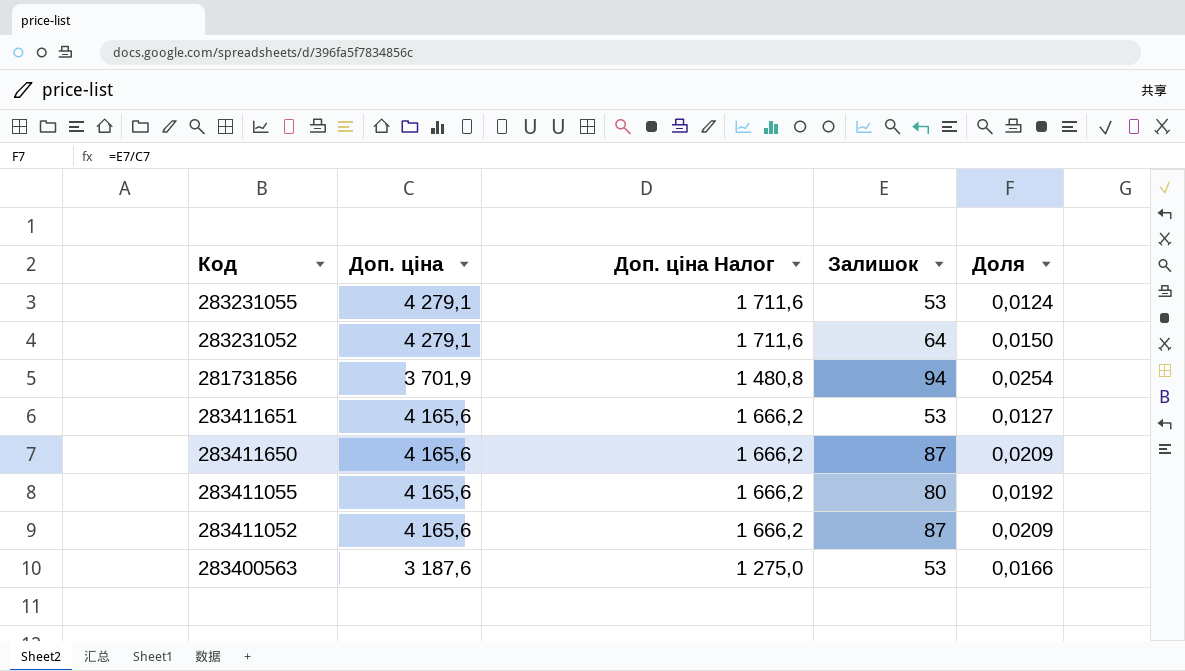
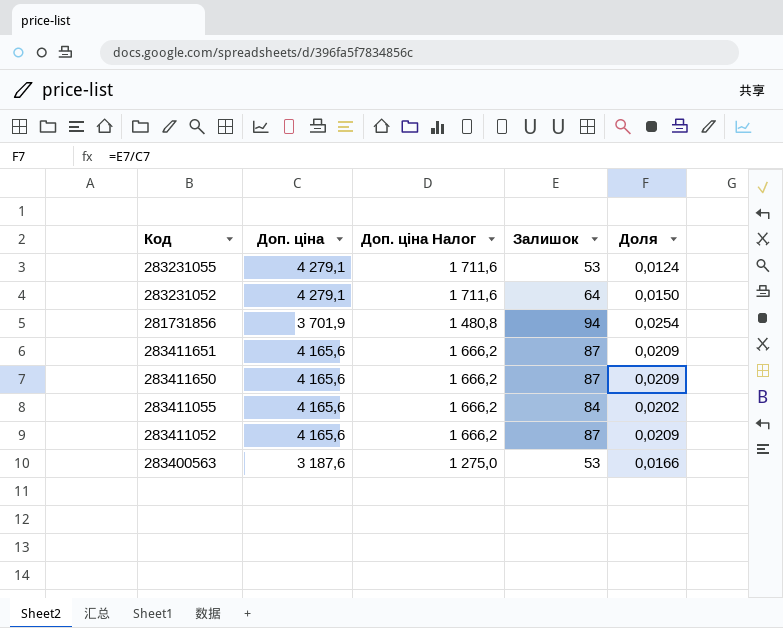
283411651 | Залишок: 53 -> 87
283411651 | Доля: 0,0127 -> 0,0209
283411055 | Залишок: 80 -> 84
283411055 | Доля: 0,0192 -> 0,0202

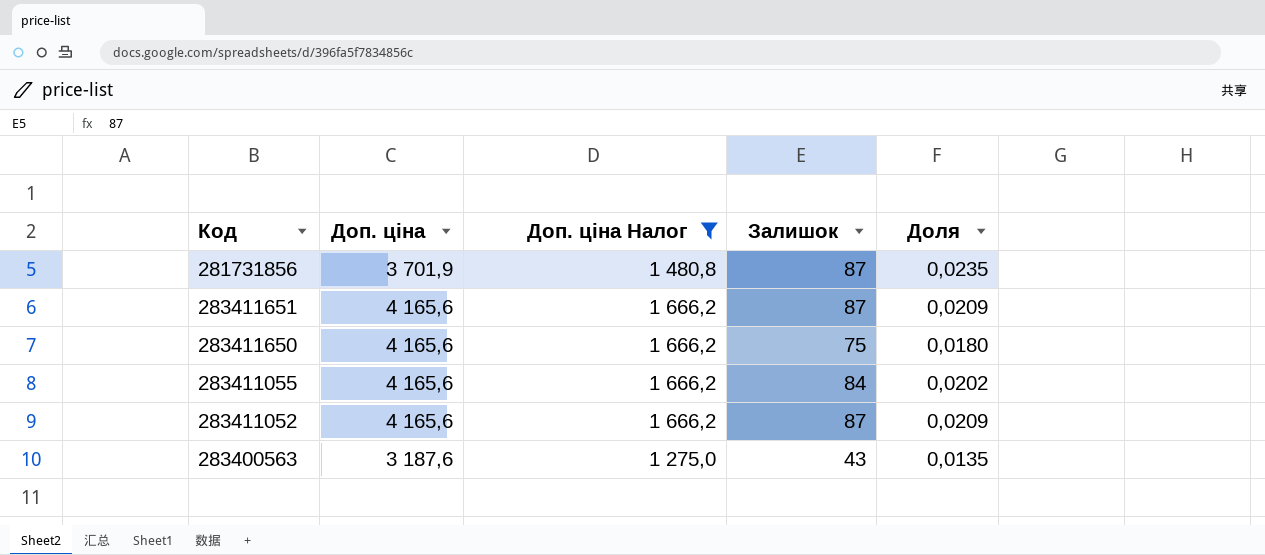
filter: none -> Доп. ціна Налог != 1 711,6
281731856 | Залишок: 94 -> 87
281731856 | Доля: 0,0254 -> 0,0235
283411650 | Залишок: 87 -> 75
283411650 | Доля: 0,0209 -> 0,0180
283400563 | Залишок: 53 -> 43
283400563 | Доля: 0,0166 -> 0,0135

